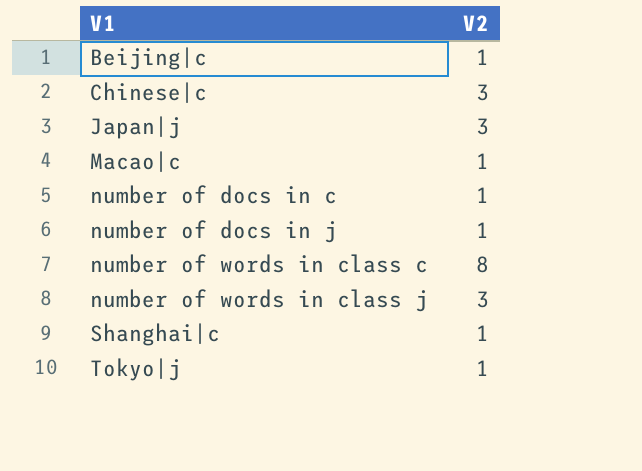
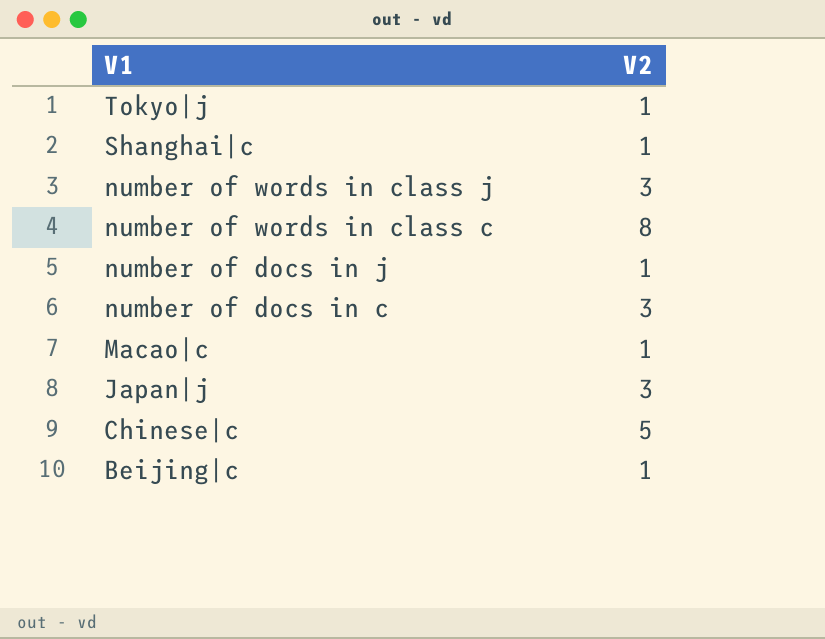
row order: V1 ascending -> V1 descending
number of docs in c | V2: 1 -> 3
Chinese|c | V2: 3 -> 5

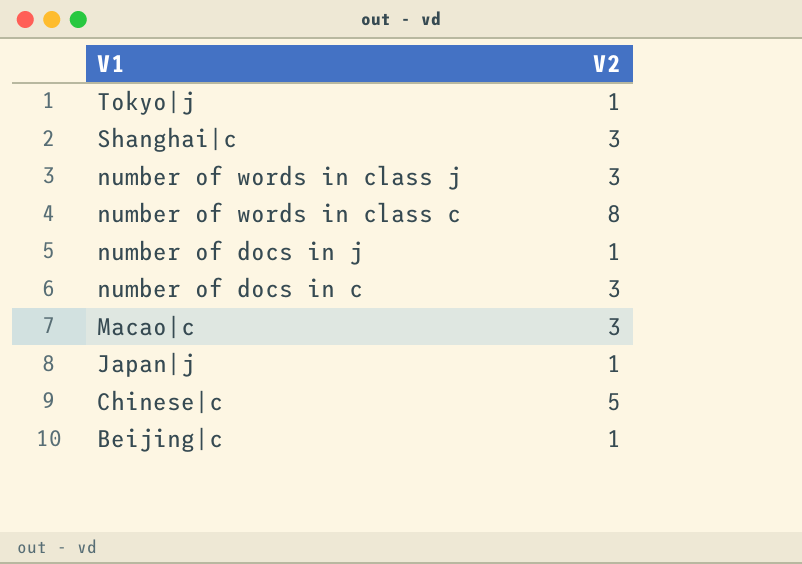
Shanghai|c | V2: 1 -> 3
Macao|c | V2: 1 -> 3
Japan|j | V2: 3 -> 1

